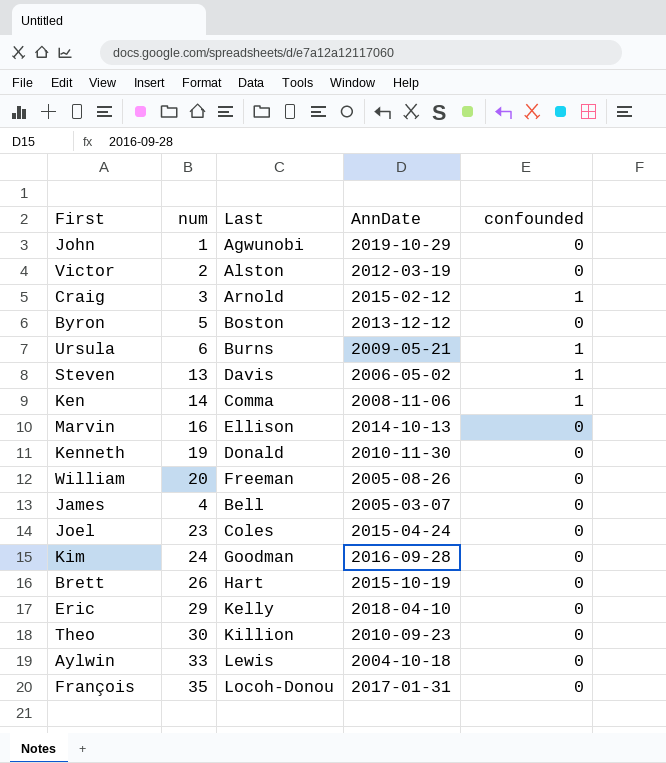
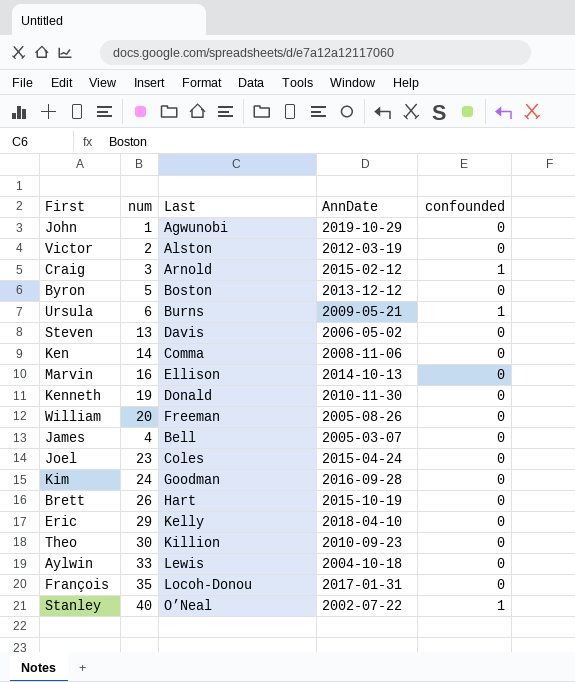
Steven | confounded: 1 -> 0
Ken | confounded: 1 -> 0
row Stanley: none -> 40 | O’Neal | 2002-07-22 | 1

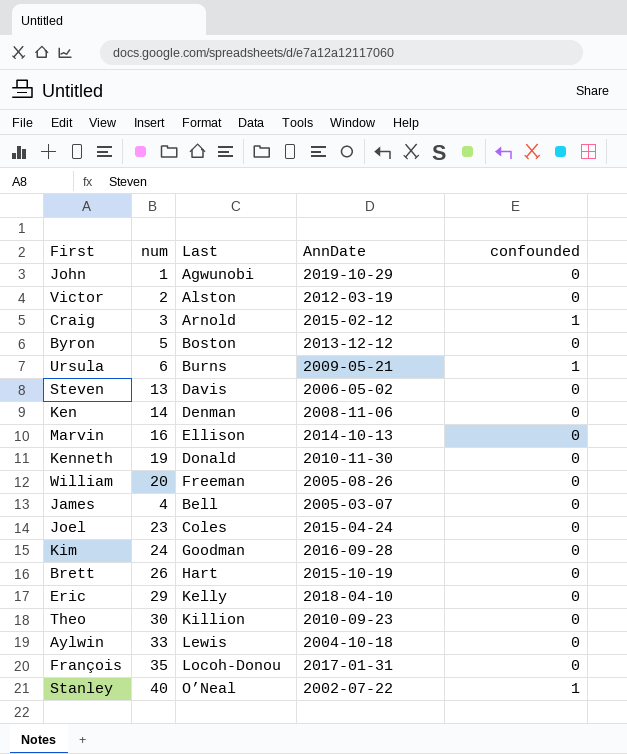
Ken | Last: Comma -> Denman

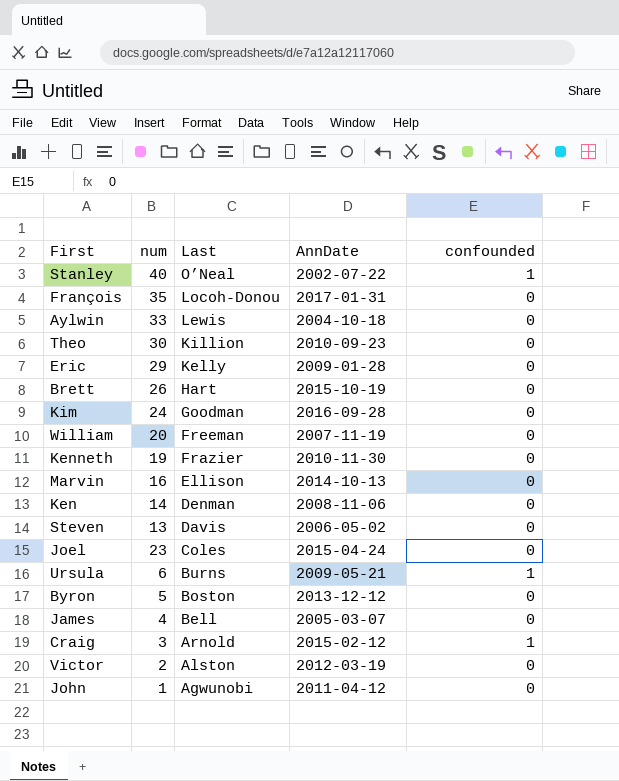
row order: none -> Last descending
Eric | AnnDate: 2018-04-10 -> 2009-01-28
William | AnnDate: 2005-08-26 -> 2007-11-19
Kenneth | Last: Donald -> Frazier
John | AnnDate: 2019-10-29 -> 2011-04-12

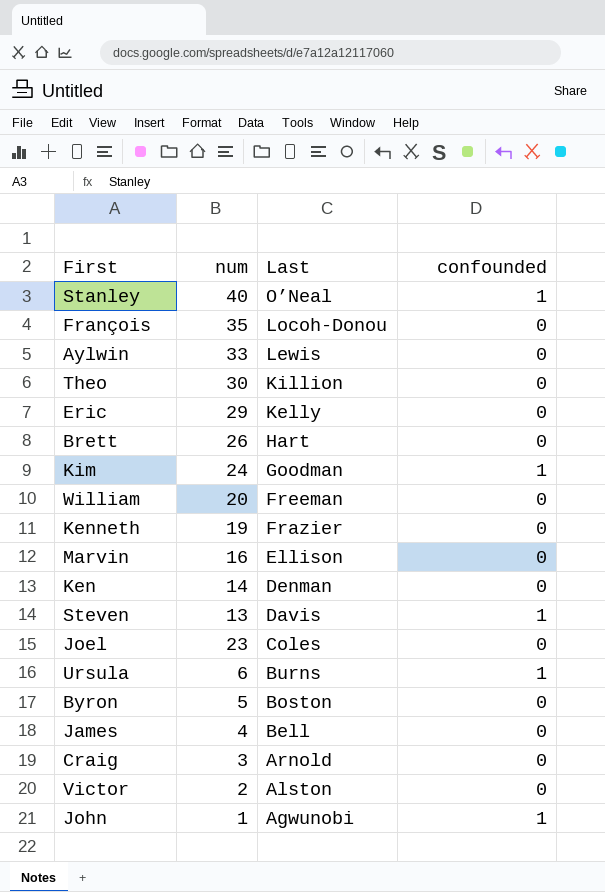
column AnnDate | position: 4 -> none
Kim | confounded: 0 -> 1
Steven | confounded: 0 -> 1
Craig | confounded: 1 -> 0
John | confounded: 0 -> 1

